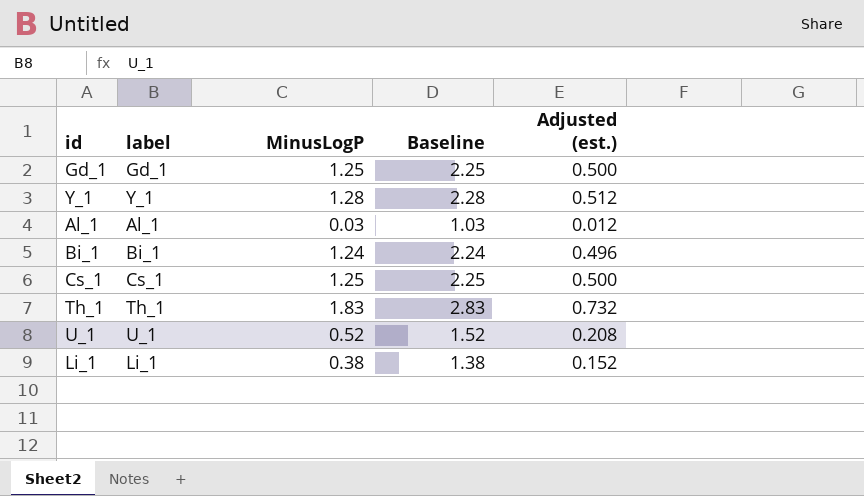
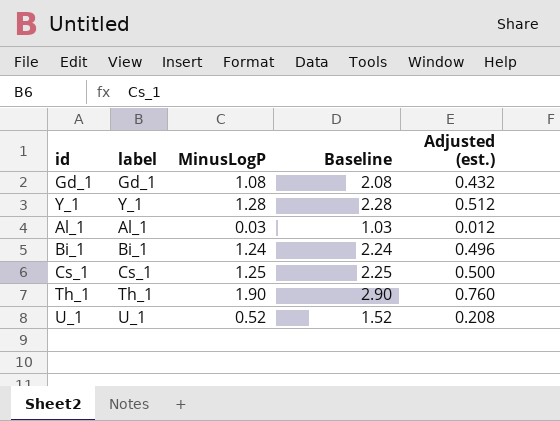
row Li_1: Li_1 | 0.38 | 1.38 | 0.152 -> none
Gd_1 | MinusLogP: 1.25 -> 1.08
Gd_1 | Baseline: 2.25 -> 2.08
Gd_1 | Adjusted (est.): 0.500 -> 0.432
Th_1 | MinusLogP: 1.83 -> 1.90
Th_1 | Baseline: 2.83 -> 2.90
Th_1 | Adjusted (est.): 0.732 -> 0.760

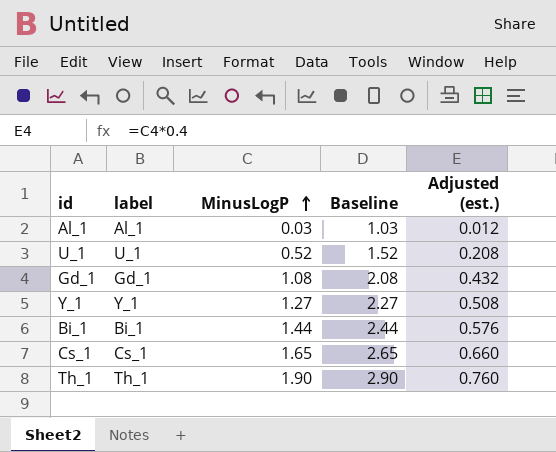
row order: none -> MinusLogP ascending
Y_1 | MinusLogP: 1.28 -> 1.27
Y_1 | Baseline: 2.28 -> 2.27
Y_1 | Adjusted (est.): 0.512 -> 0.508
Bi_1 | MinusLogP: 1.24 -> 1.44
Bi_1 | Baseline: 2.24 -> 2.44
Bi_1 | Adjusted (est.): 0.496 -> 0.576
Cs_1 | MinusLogP: 1.25 -> 1.65
Cs_1 | Baseline: 2.25 -> 2.65
Cs_1 | Adjusted (est.): 0.500 -> 0.660

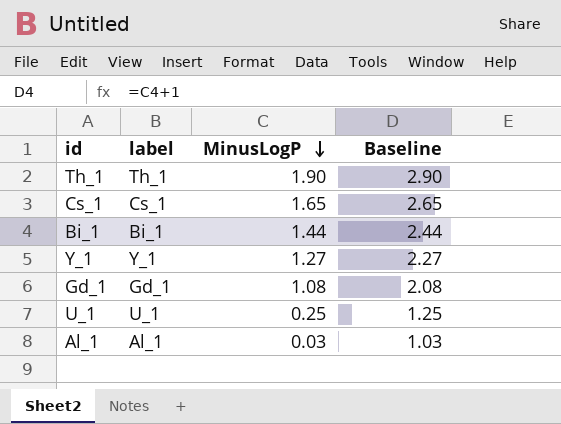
row order: MinusLogP ascending -> MinusLogP descending
column Adjusted (est.) | formula: [MinusLogP] * 0.4 -> none
U_1 | MinusLogP: 0.52 -> 0.25
U_1 | Baseline: 1.52 -> 1.25

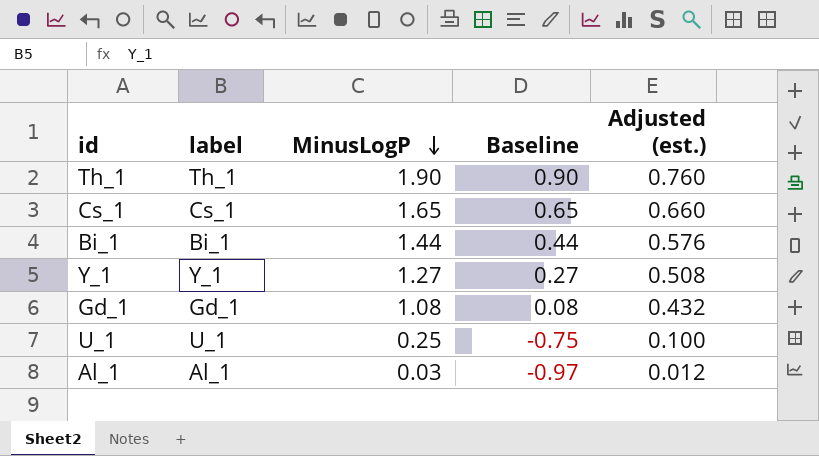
column Baseline | formula: [MinusLogP] + 1 -> [MinusLogP] - 1
column Adjusted (est.) | formula: none -> [MinusLogP] * 0.4

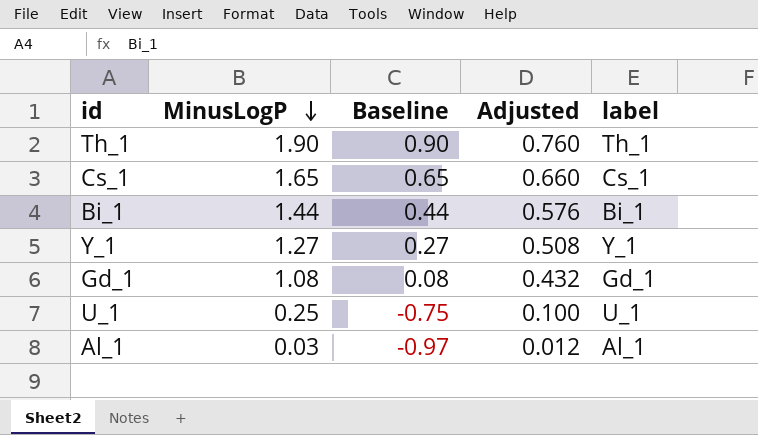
column name: Adjusted (est.) -> Adjusted
column label | position: 2 -> 5

